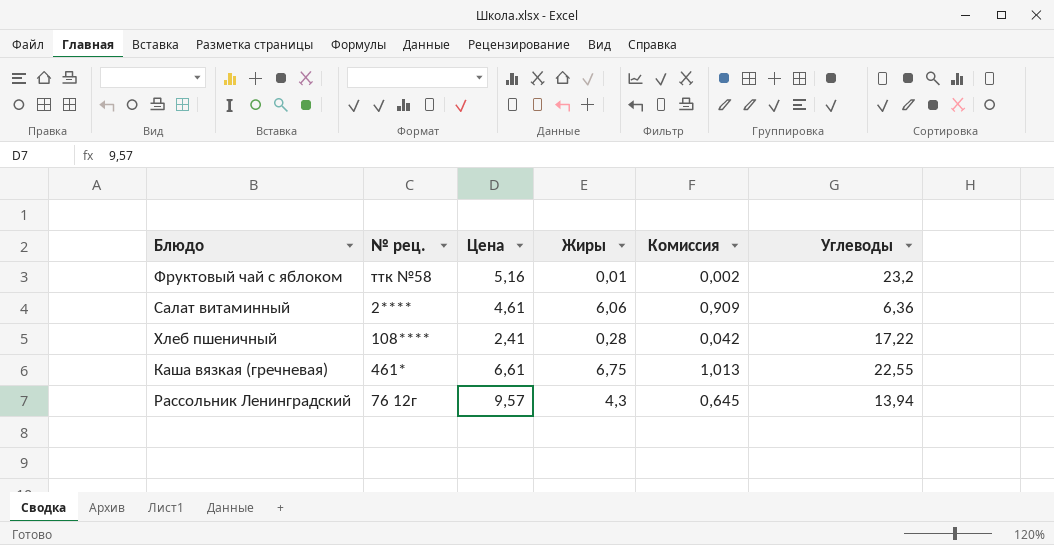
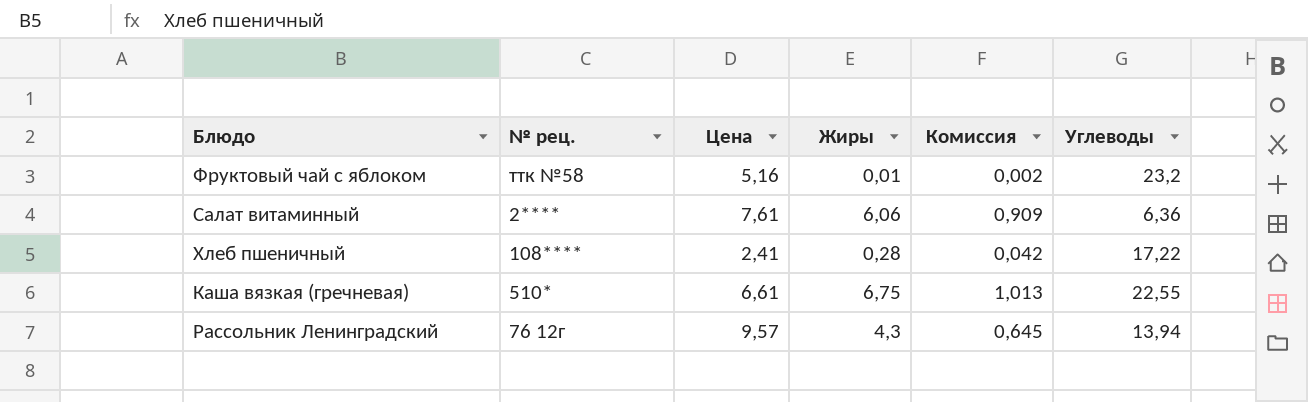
Салат витаминный | Цена: 4,61 -> 7,61
Каша вязкая (гречневая) | № рец.: 461* -> 510*

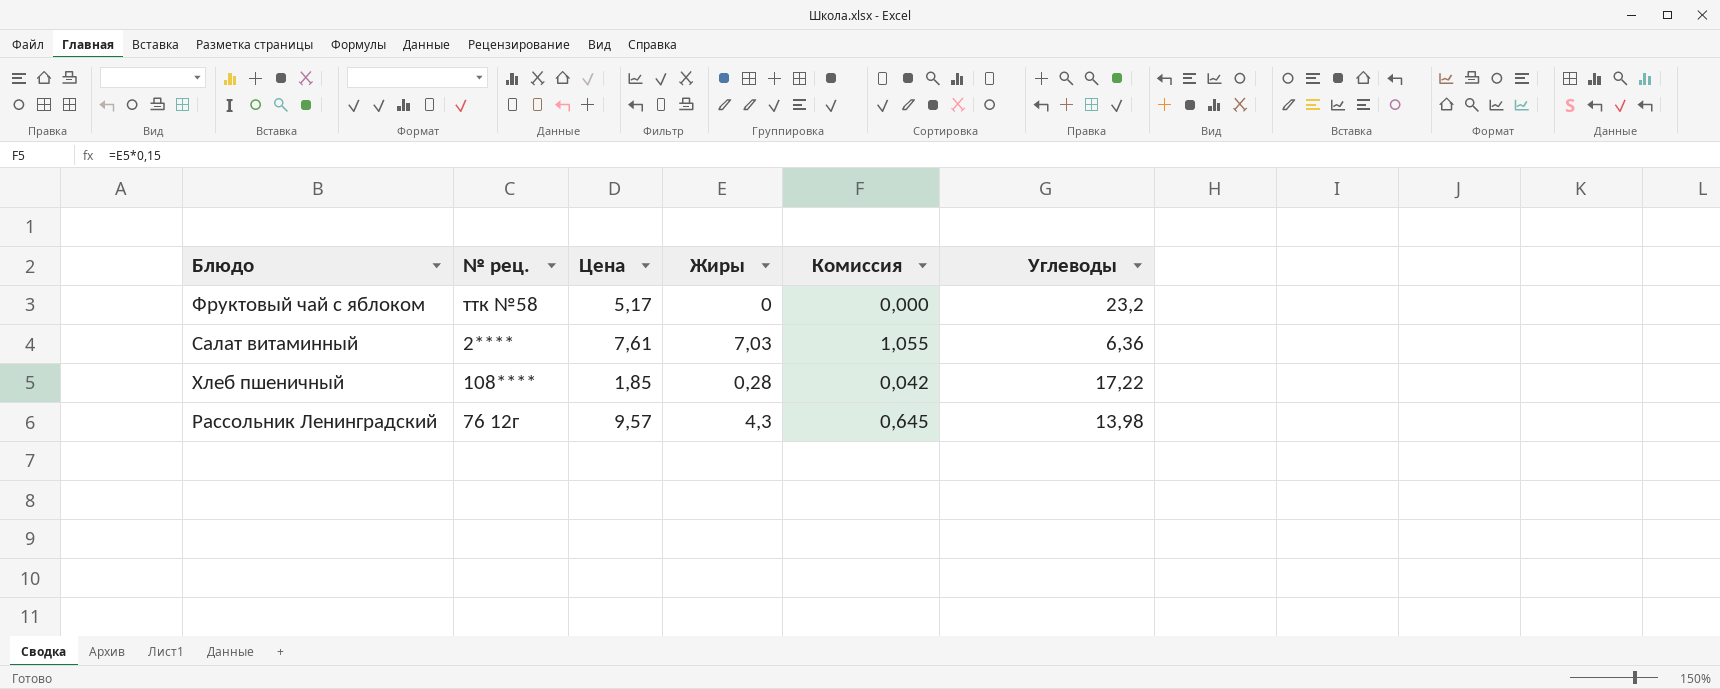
row Каша вязкая (гречневая): 510* | 6,61 | 6,75 | 1,013 | 22,55 -> none
Фруктовый чай с яблоком | Цена: 5,16 -> 5,17
Фруктовый чай с яблоком | Жиры: 0,01 -> 0
Фруктовый чай с яблоком | Комиссия: 0,002 -> 0,000
Салат витаминный | Жиры: 6,06 -> 7,03
Салат витаминный | Комиссия: 0,909 -> 1,055
Хлеб пшеничный | Цена: 2,41 -> 1,85
Рассольник Ленинградский | Углеводы: 13,94 -> 13,98

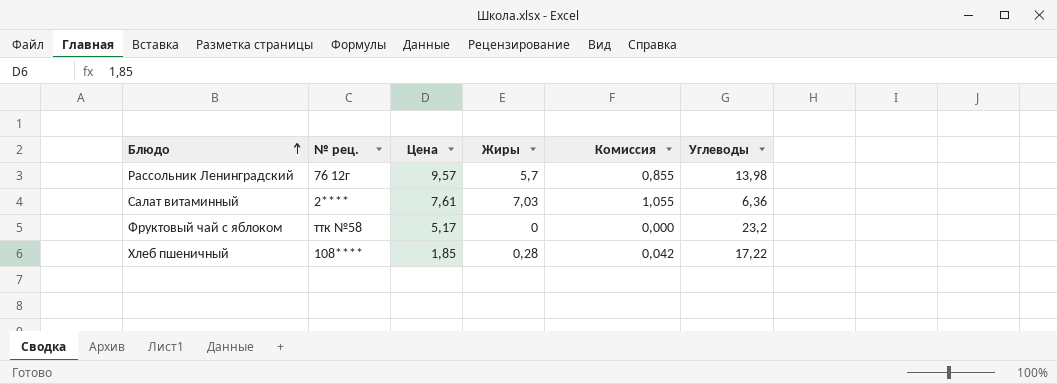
row order: none -> Блюдо ascending
Рассольник Ленинградский | Жиры: 4,3 -> 5,7
Рассольник Ленинградский | Комиссия: 0,645 -> 0,855

